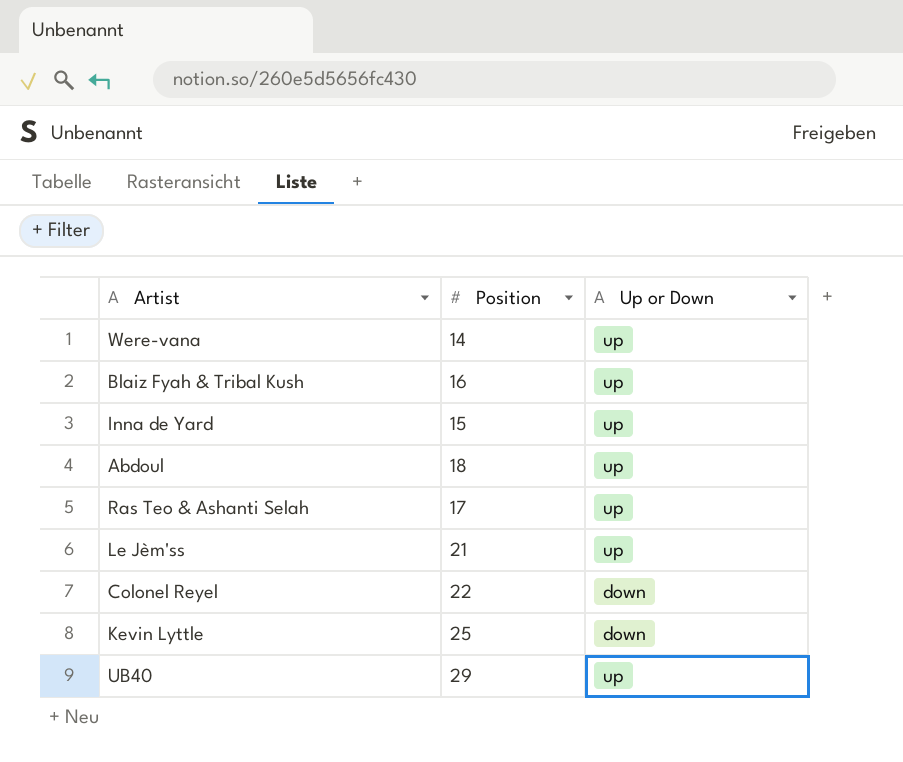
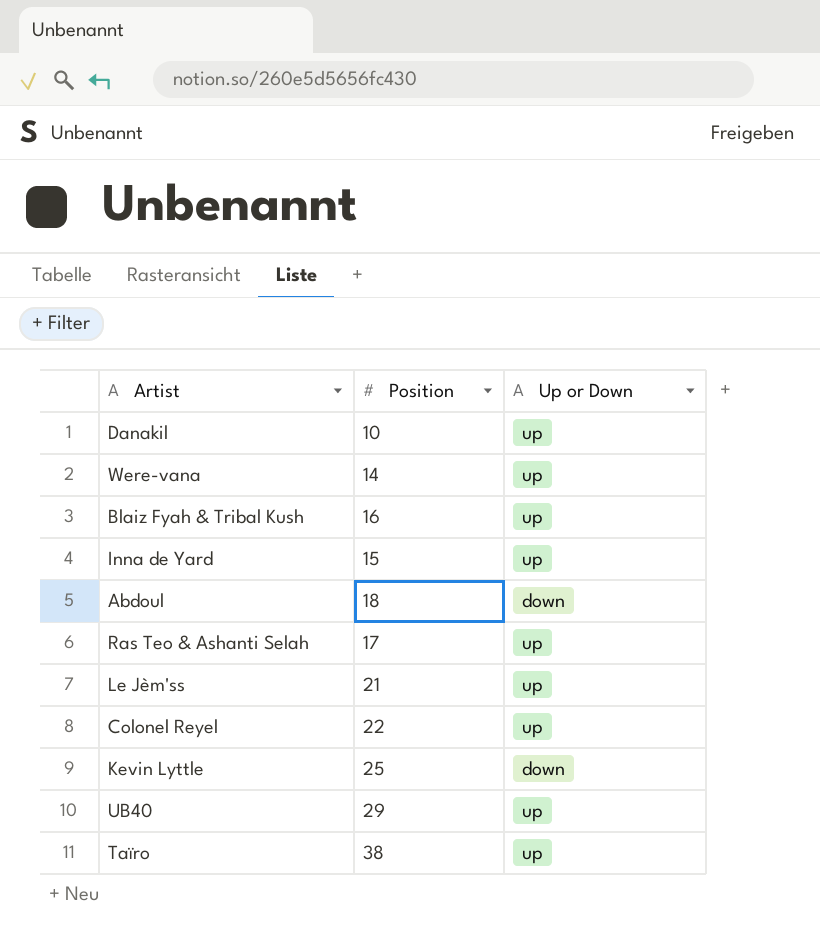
row Danakil: none -> 10 | up
Abdoul | Up or Down: up -> down
Colonel Reyel | Up or Down: down -> up
row Taïro: none -> 38 | up

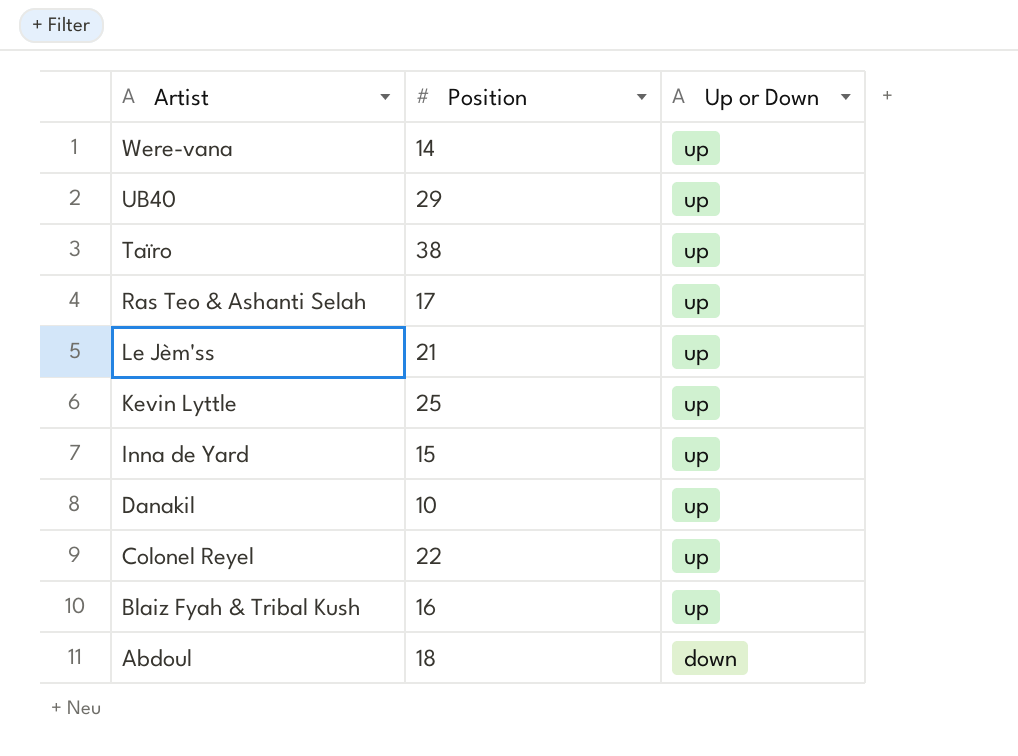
row order: none -> Artist descending
Kevin Lyttle | Up or Down: down -> up

